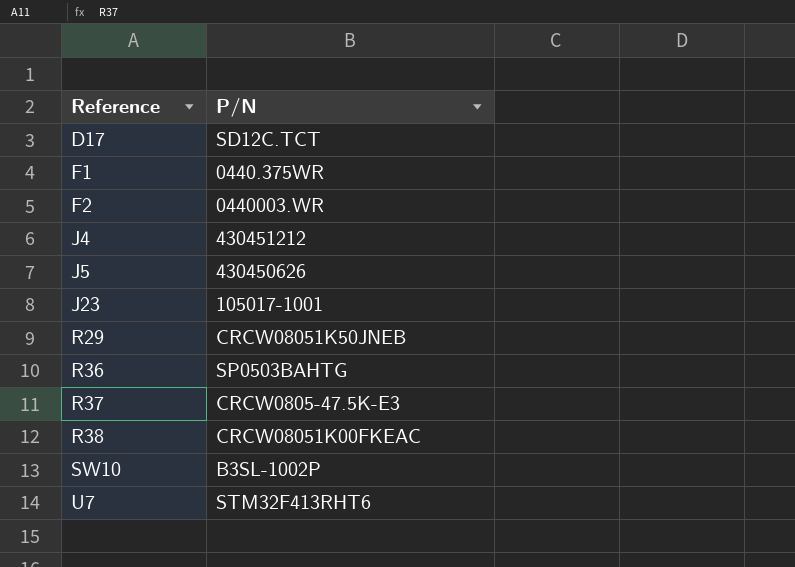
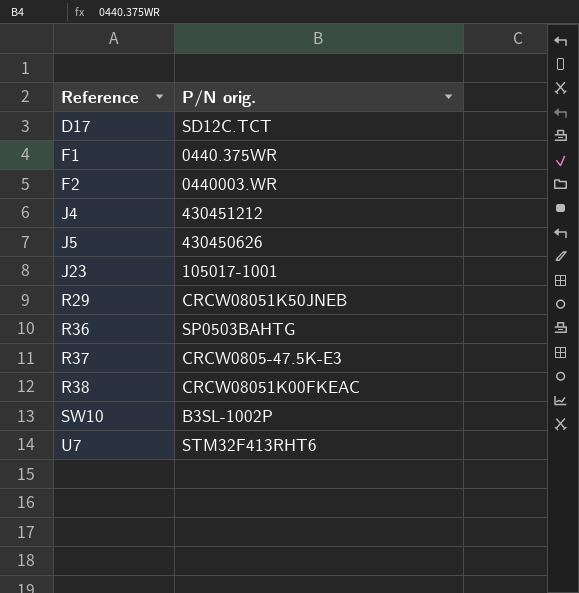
column name: P/N -> P/N orig.

